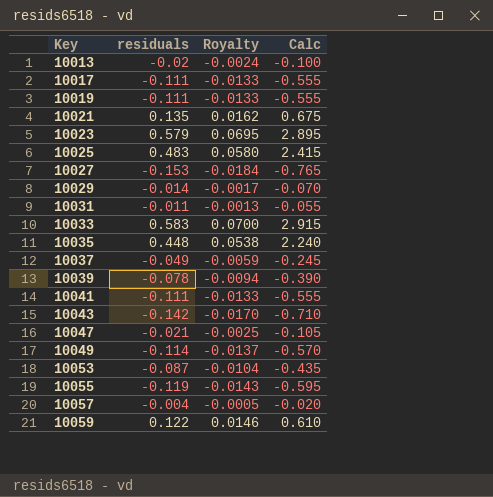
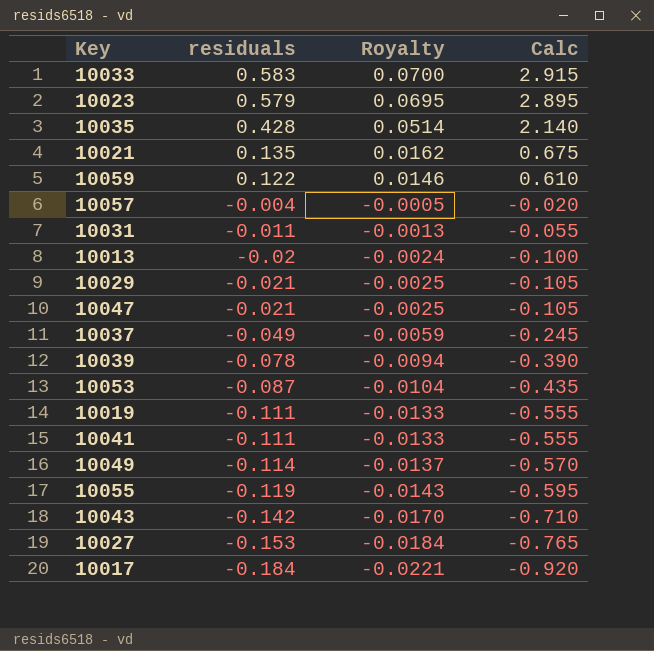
row order: Key ascending -> residuals descending
row 10025: 0.483 | 0.0580 | 2.415 -> none
10035 | residuals: 0.448 -> 0.428
10035 | Royalty: 0.0538 -> 0.0514
10035 | Calc: 2.240 -> 2.140
10029 | residuals: -0.014 -> -0.021
10029 | Royalty: -0.0017 -> -0.0025
10029 | Calc: -0.070 -> -0.105
10017 | residuals: -0.111 -> -0.184
10017 | Royalty: -0.0133 -> -0.0221
10017 | Calc: -0.555 -> -0.920

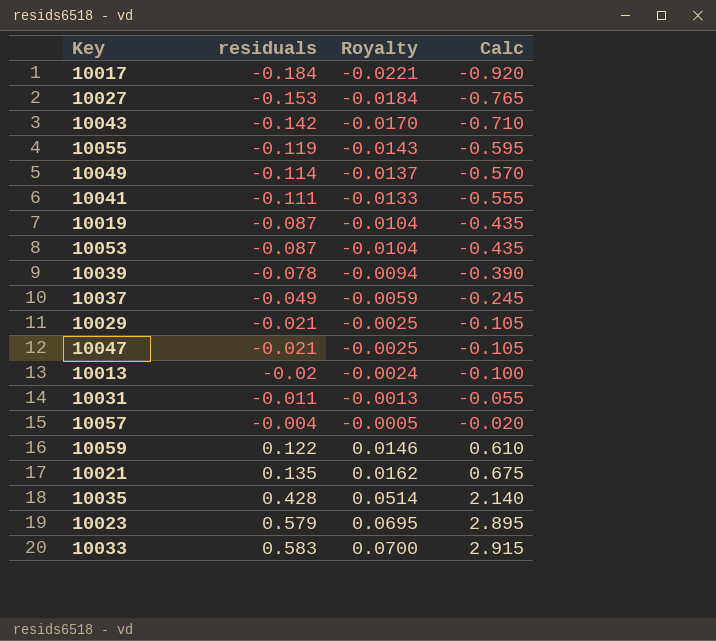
row order: residuals descending -> residuals ascending
10019 | residuals: -0.111 -> -0.087
10019 | Royalty: -0.0133 -> -0.0104
10019 | Calc: -0.555 -> -0.435

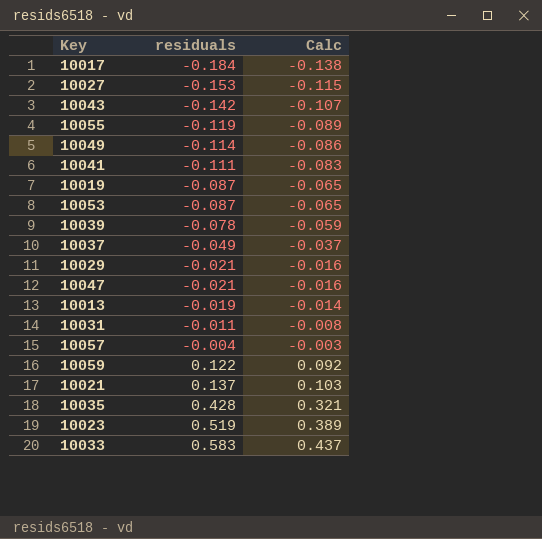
column Royalty | formula: [residuals] * 0.12 -> none
column Calc | formula: [residuals] * 5 -> [residuals] * 0.75
10013 | residuals: -0.02 -> -0.019
10021 | residuals: 0.135 -> 0.137
10023 | residuals: 0.579 -> 0.519

